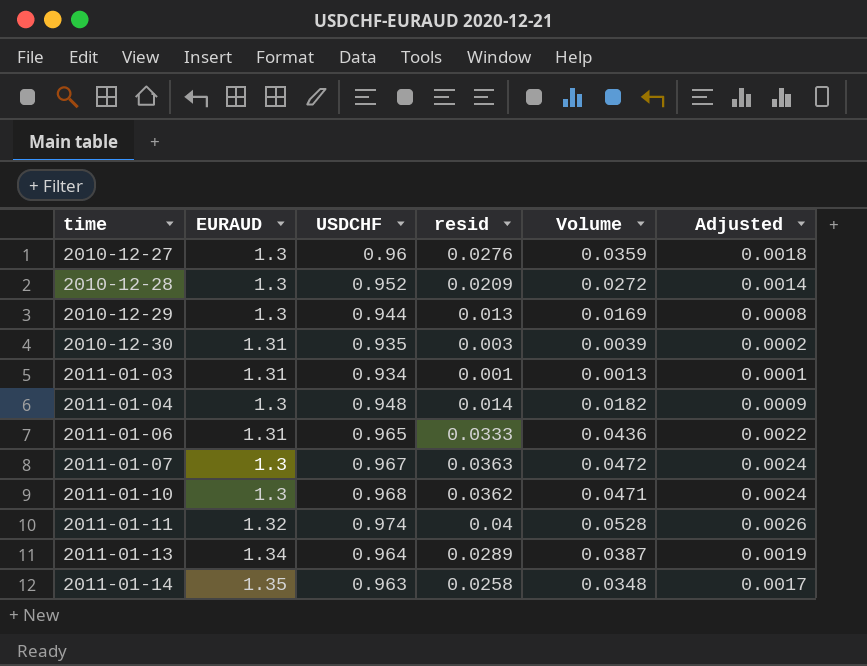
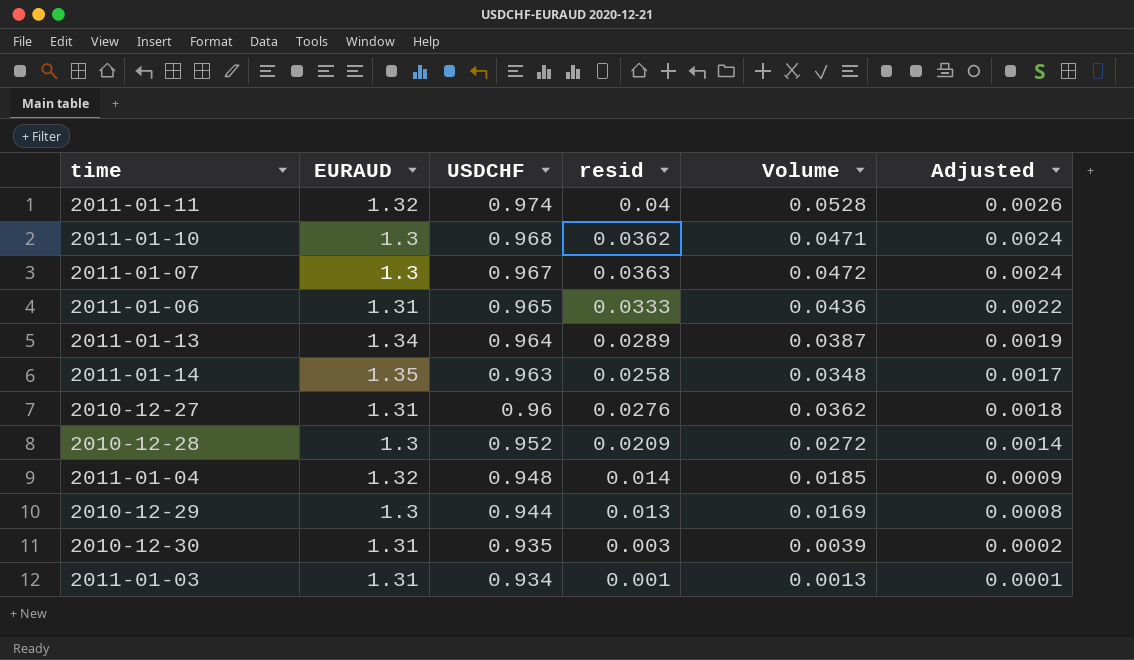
row order: time ascending -> USDCHF descending
2010-12-27 | EURAUD: 1.3 -> 1.31
2010-12-27 | Volume: 0.0359 -> 0.0362
2011-01-04 | EURAUD: 1.3 -> 1.32
2011-01-04 | Volume: 0.0182 -> 0.0185

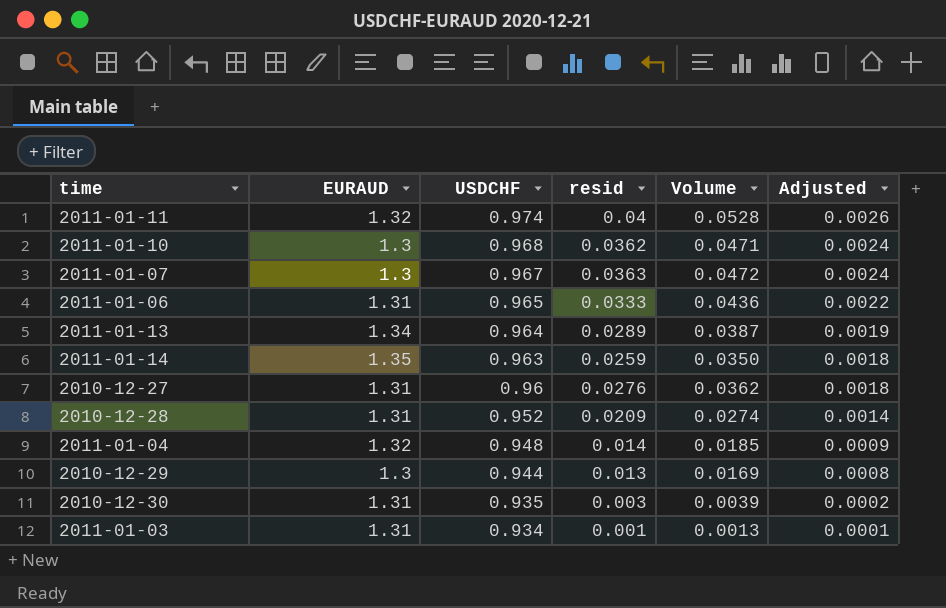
2011-01-14 | resid: 0.0258 -> 0.0259
2011-01-14 | Volume: 0.0348 -> 0.0350
2011-01-14 | Adjusted: 0.0017 -> 0.0018
2010-12-28 | EURAUD: 1.3 -> 1.31
2010-12-28 | Volume: 0.0272 -> 0.0274

